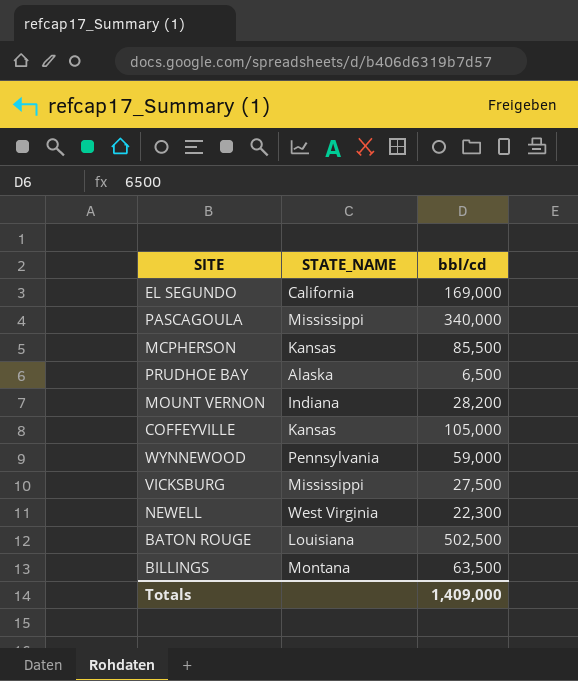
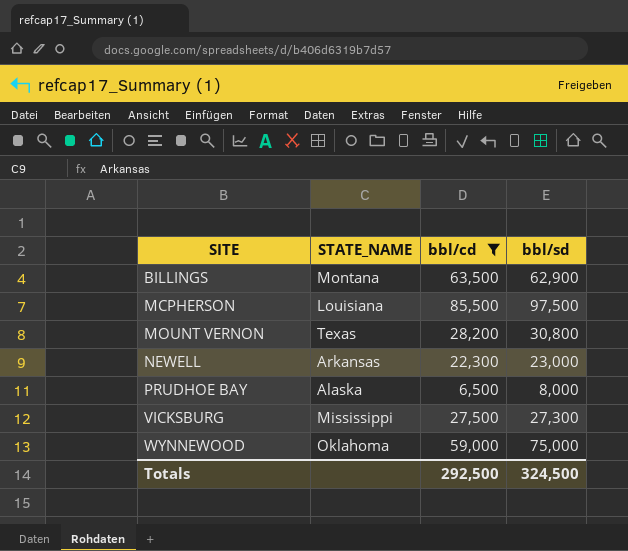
filter: none -> bbl/cd <= 85,500
row order: none -> SITE ascending
column bbl/sd | position: none -> 4
MCPHERSON | STATE_NAME: Kansas -> Louisiana
MOUNT VERNON | STATE_NAME: Indiana -> Texas
NEWELL | STATE_NAME: West Virginia -> Arkansas
WYNNEWOOD | STATE_NAME: Pennsylvania -> Oklahoma
Totals | bbl/cd: 1,409,000 -> 292,500

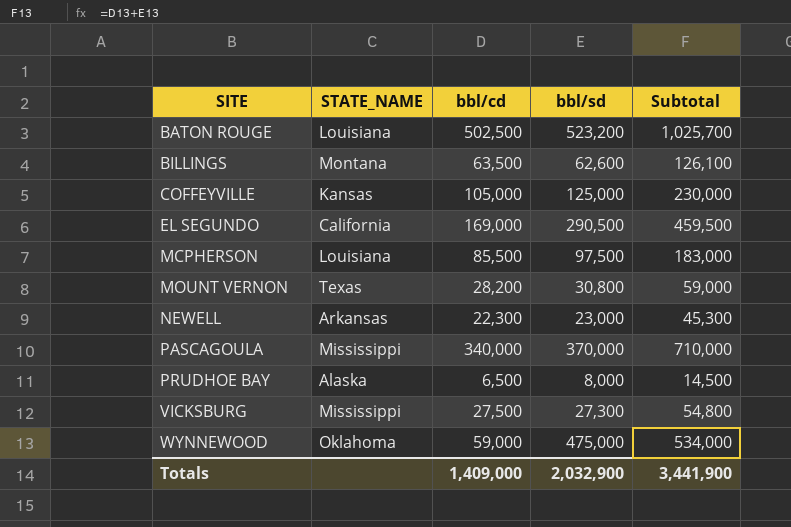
filter: bbl/cd <= 85,500 -> none
column Subtotal | formula: none -> [bbl/cd] + [bbl/sd]
BILLINGS | bbl/sd: 62,900 -> 62,600
WYNNEWOOD | bbl/sd: 75,000 -> 475,000
Totals | bbl/cd: 292,500 -> 1,409,000
Totals | bbl/sd: 324,500 -> 2,032,900

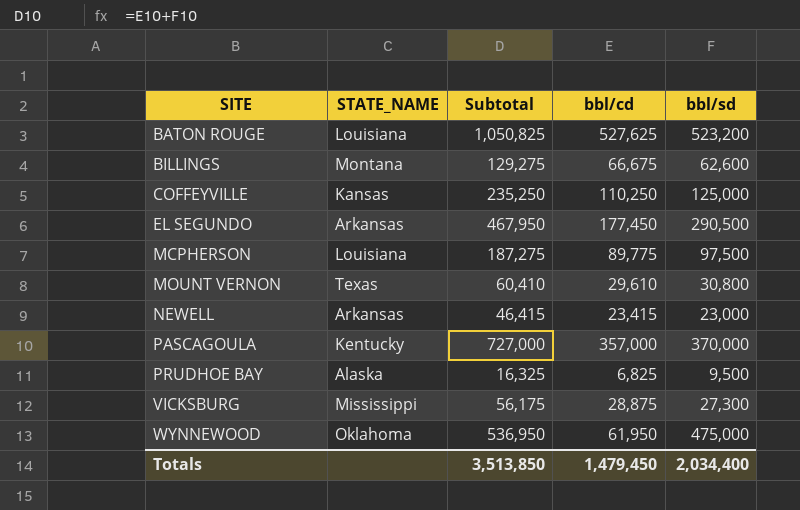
column Subtotal | position: 5 -> 3
BATON ROUGE | Subtotal: 1,025,700 -> 1,050,825
BATON ROUGE | bbl/cd: 502,500 -> 527,625
BILLINGS | Subtotal: 126,100 -> 129,275
BILLINGS | bbl/cd: 63,500 -> 66,675
COFFEYVILLE | Subtotal: 230,000 -> 235,250
COFFEYVILLE | bbl/cd: 105,000 -> 110,250
EL SEGUNDO | STATE_NAME: California -> Arkansas
EL SEGUNDO | Subtotal: 459,500 -> 467,950
EL SEGUNDO | bbl/cd: 169,000 -> 177,450
MCPHERSON | Subtotal: 183,000 -> 187,275
MCPHERSON | bbl/cd: 85,500 -> 89,775
MOUNT VERNON | Subtotal: 59,000 -> 60,410
MOUNT VERNON | bbl/cd: 28,200 -> 29,610
NEWELL | Subtotal: 45,300 -> 46,415
NEWELL | bbl/cd: 22,300 -> 23,415
PASCAGOULA | STATE_NAME: Mississippi -> Kentucky
PASCAGOULA | Subtotal: 710,000 -> 727,000
PASCAGOULA | bbl/cd: 340,000 -> 357,000
PRUDHOE BAY | Subtotal: 14,500 -> 16,325
PRUDHOE BAY | bbl/cd: 6,500 -> 6,825
PRUDHOE BAY | bbl/sd: 8,000 -> 9,500
VICKSBURG | Subtotal: 54,800 -> 56,175
VICKSBURG | bbl/cd: 27,500 -> 28,875
WYNNEWOOD | Subtotal: 534,000 -> 536,950
WYNNEWOOD | bbl/cd: 59,000 -> 61,950
Totals | Subtotal: 3,441,900 -> 3,513,850
Totals | bbl/cd: 1,409,000 -> 1,479,450
Totals | bbl/sd: 2,032,900 -> 2,034,400

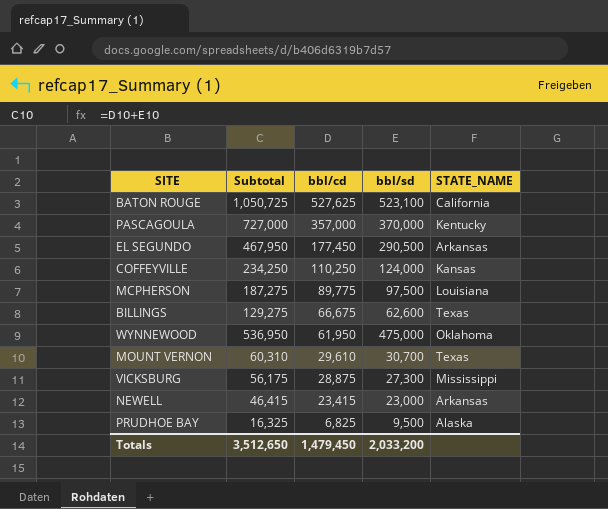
row order: SITE ascending -> bbl/cd descending
column STATE_NAME | position: 2 -> 5
BATON ROUGE | Subtotal: 1,050,825 -> 1,050,725
BATON ROUGE | bbl/sd: 523,200 -> 523,100
BATON ROUGE | STATE_NAME: Louisiana -> California
COFFEYVILLE | Subtotal: 235,250 -> 234,250
COFFEYVILLE | bbl/sd: 125,000 -> 124,000
BILLINGS | STATE_NAME: Montana -> Texas
MOUNT VERNON | Subtotal: 60,410 -> 60,310
MOUNT VERNON | bbl/sd: 30,800 -> 30,700
Totals | Subtotal: 3,513,850 -> 3,512,650
Totals | bbl/sd: 2,034,400 -> 2,033,200

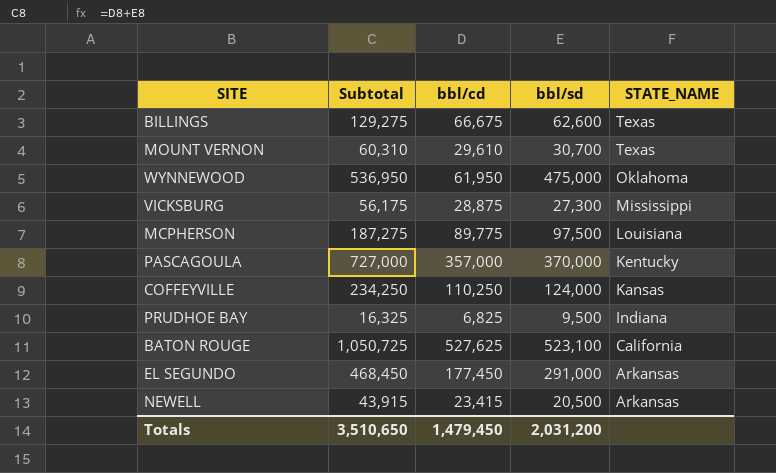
row order: bbl/cd descending -> STATE_NAME descending
PRUDHOE BAY | STATE_NAME: Alaska -> Indiana
EL SEGUNDO | Subtotal: 467,950 -> 468,450
EL SEGUNDO | bbl/sd: 290,500 -> 291,000
NEWELL | Subtotal: 46,415 -> 43,915
NEWELL | bbl/sd: 23,000 -> 20,500
Totals | Subtotal: 3,512,650 -> 3,510,650
Totals | bbl/sd: 2,033,200 -> 2,031,200

